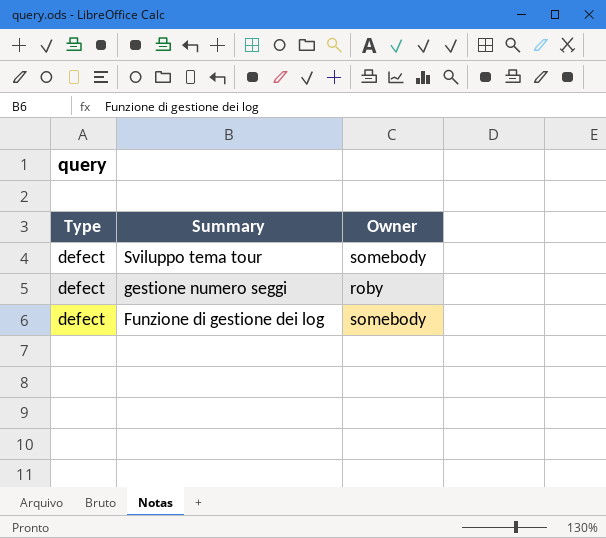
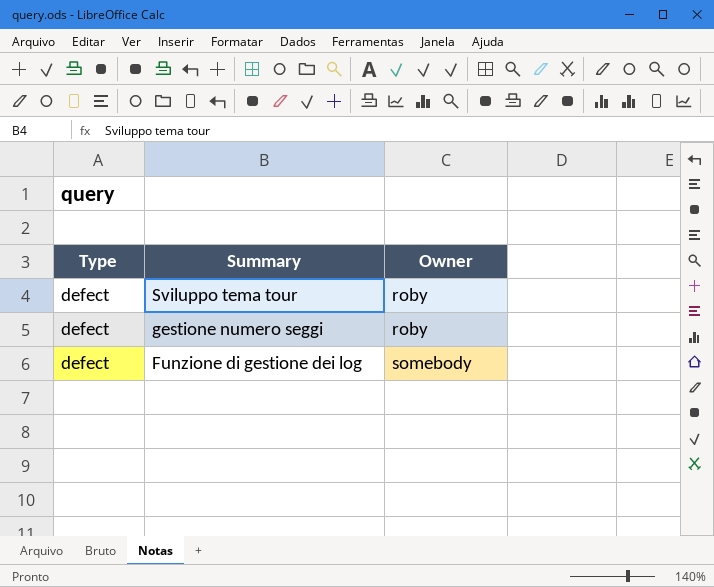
Sviluppo tema tour | Owner: somebody -> roby

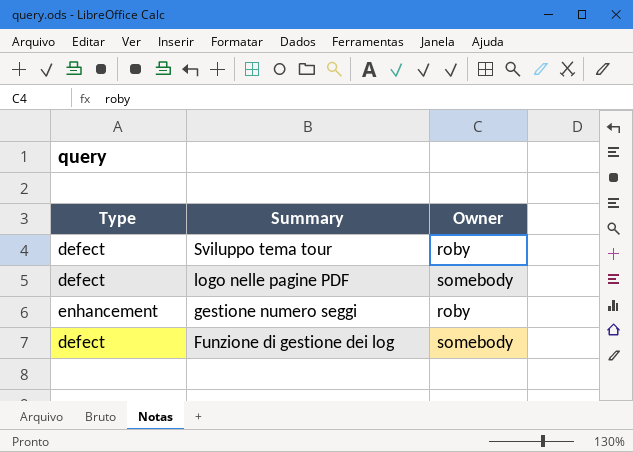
row logo nelle pagine PDF: none -> defect | somebody
gestione numero seggi | Type: defect -> enhancement

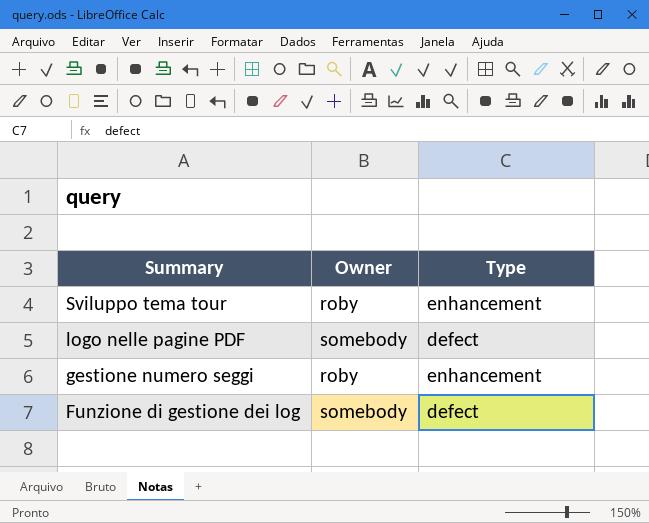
column Type | position: 1 -> 3
Sviluppo tema tour | Type: defect -> enhancement

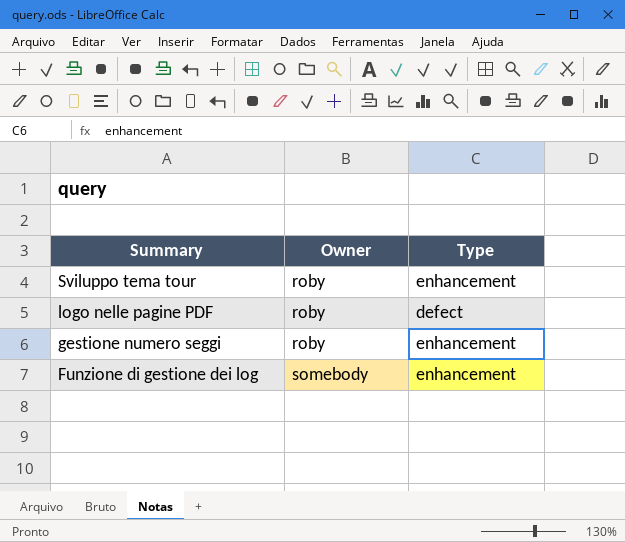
logo nelle pagine PDF | Owner: somebody -> roby
Funzione di gestione dei log | Type: defect -> enhancement

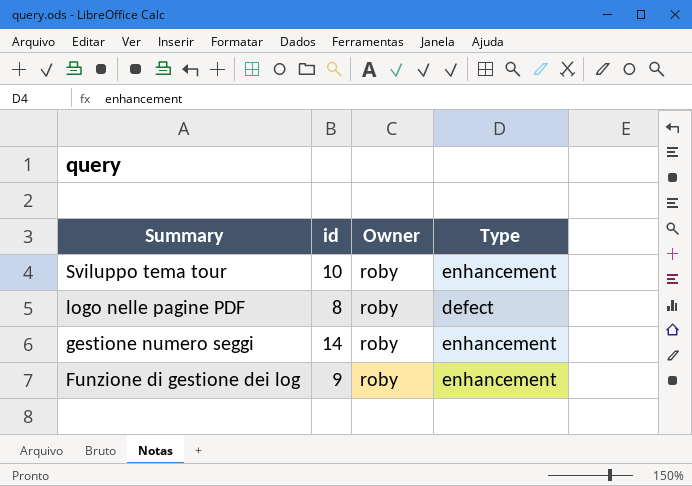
column id | position: none -> 2
Funzione di gestione dei log | Owner: somebody -> roby

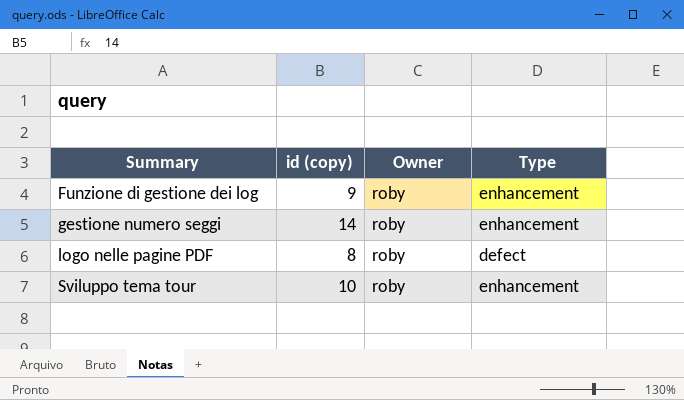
row order: Summary descending -> Summary ascending
column name: id -> id (copy)

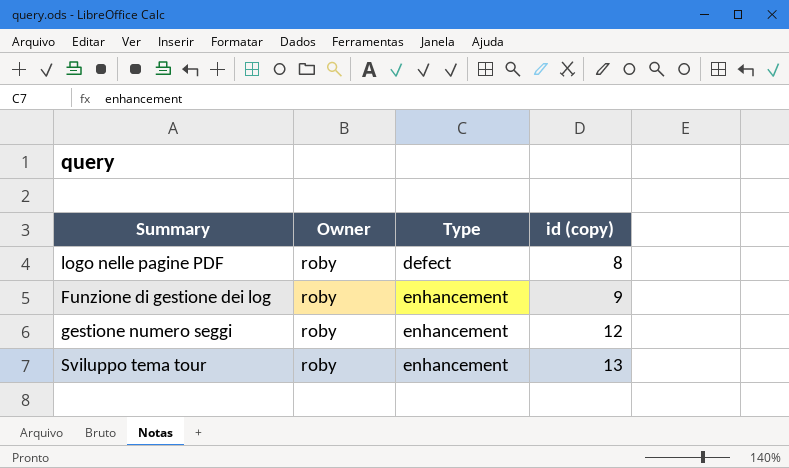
row order: Summary ascending -> Type ascending
column id (copy) | position: 2 -> 4
gestione numero seggi | id (copy): 14 -> 12
Sviluppo tema tour | id (copy): 10 -> 13

